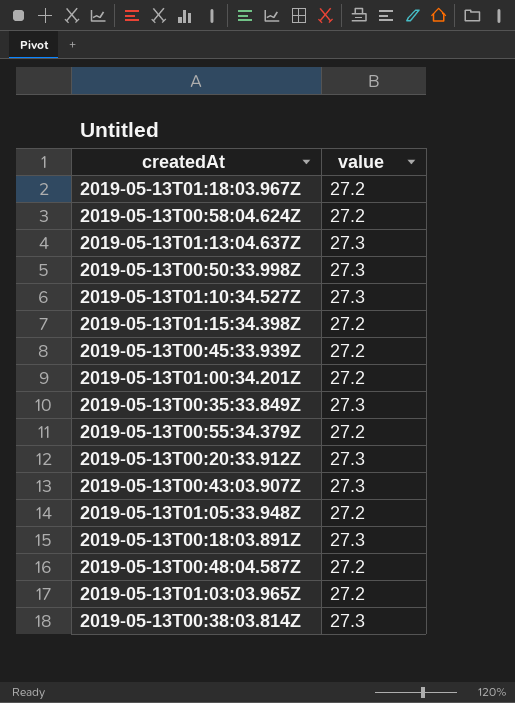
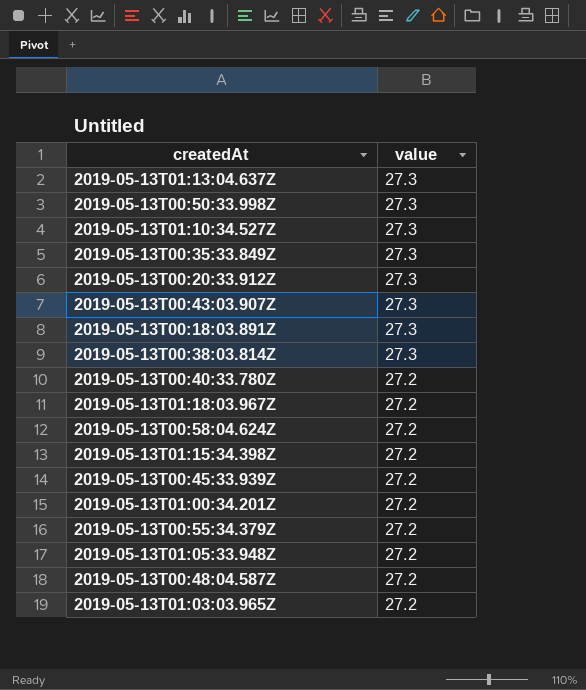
row order: none -> value descending
row 2019-05-13T00:40:33.780Z: none -> 27.2

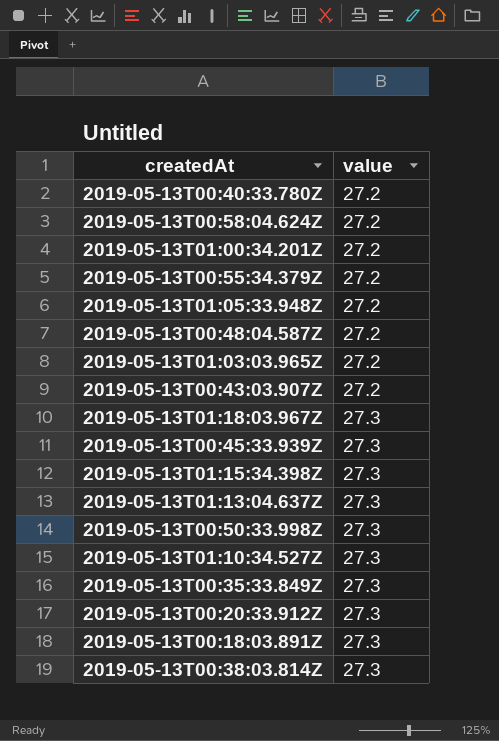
row order: value descending -> value ascending
2019-05-13T00:43:03.907Z | value: 27.3 -> 27.2
2019-05-13T01:18:03.967Z | value: 27.2 -> 27.3
2019-05-13T00:45:33.939Z | value: 27.2 -> 27.3
2019-05-13T01:15:34.398Z | value: 27.2 -> 27.3

